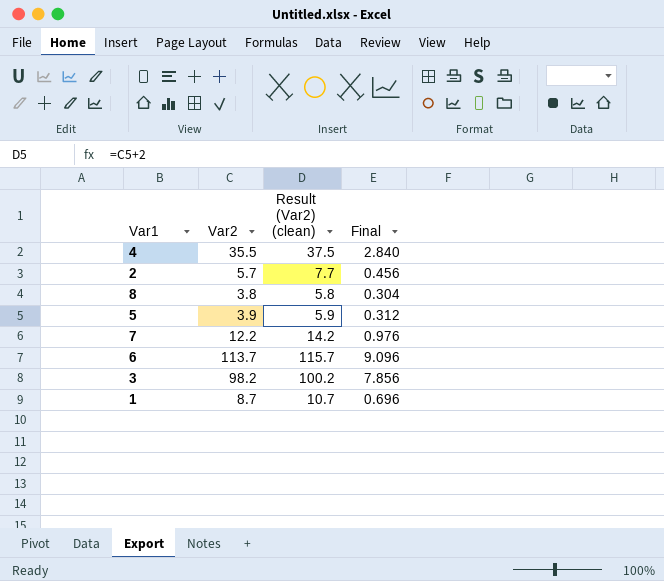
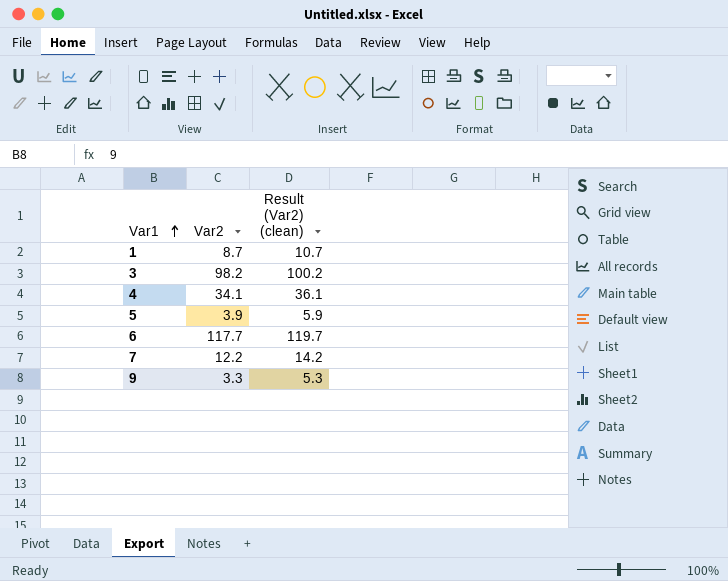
row order: none -> Var1 ascending
column Final | formula: [Var2] * 0.08 -> none
row 2: 5.7 | 7.7 | 0.456 -> none
row 8: 3.8 | 5.8 | 0.304 -> none
4 | Var2: 35.5 -> 34.1
4 | Result (Var2) (clean): 37.5 -> 36.1
6 | Var2: 113.7 -> 117.7
6 | Result (Var2) (clean): 115.7 -> 119.7
row 9: none -> 3.3 | 5.3

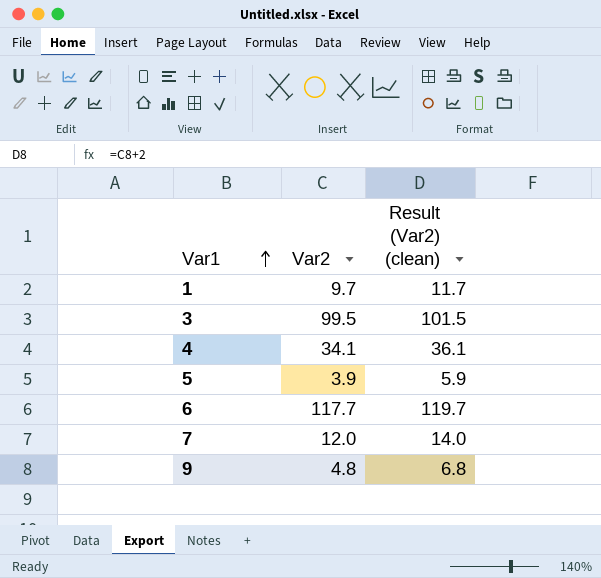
1 | Var2: 8.7 -> 9.7
1 | Result (Var2) (clean): 10.7 -> 11.7
3 | Var2: 98.2 -> 99.5
3 | Result (Var2) (clean): 100.2 -> 101.5
7 | Var2: 12.2 -> 12.0
7 | Result (Var2) (clean): 14.2 -> 14.0
9 | Var2: 3.3 -> 4.8
9 | Result (Var2) (clean): 5.3 -> 6.8

